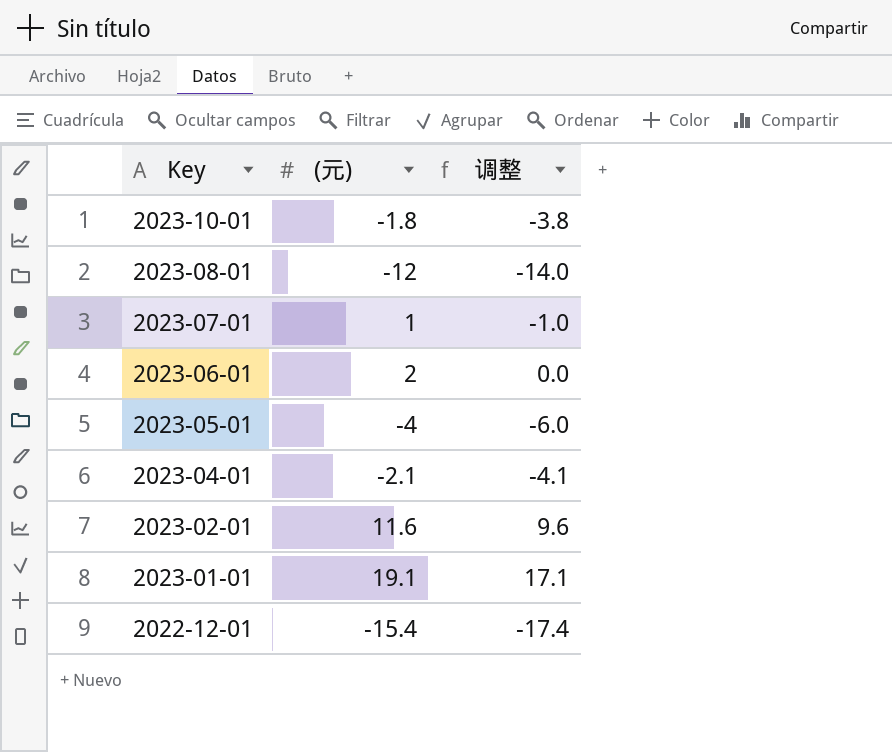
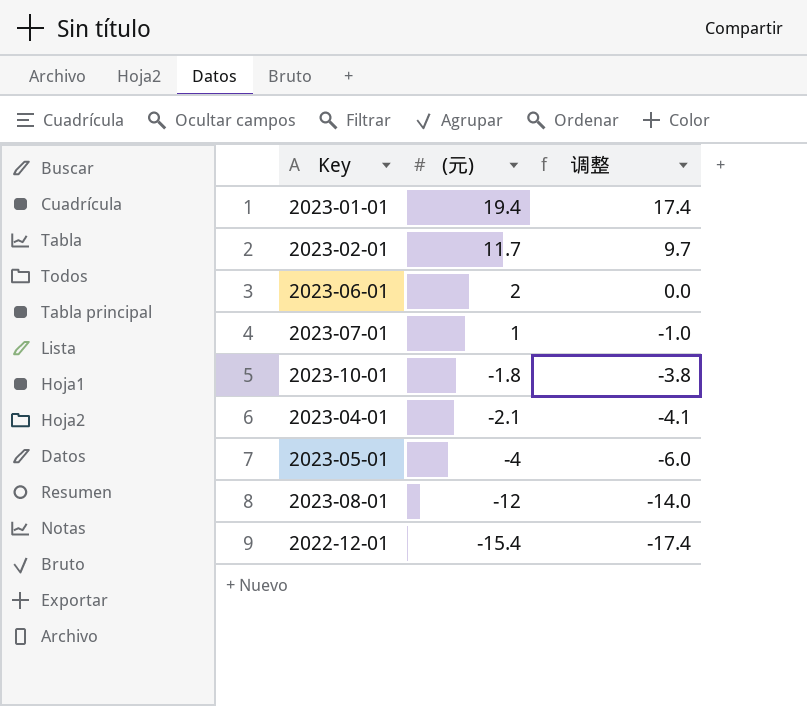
row order: Key descending -> (元) descending
2023-01-01 | (元): 19.1 -> 19.4
2023-01-01 | 调整: 17.1 -> 17.4
2023-02-01 | (元): 11.6 -> 11.7
2023-02-01 | 调整: 9.6 -> 9.7

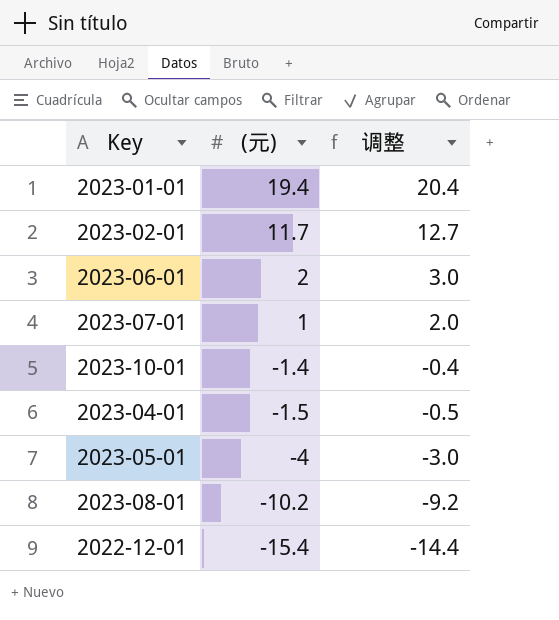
column 调整 | formula: [(元)] - 2 -> [(元)] + 1
2023-10-01 | (元): -1.8 -> -1.4
2023-04-01 | (元): -2.1 -> -1.5
2023-08-01 | (元): -12 -> -10.2

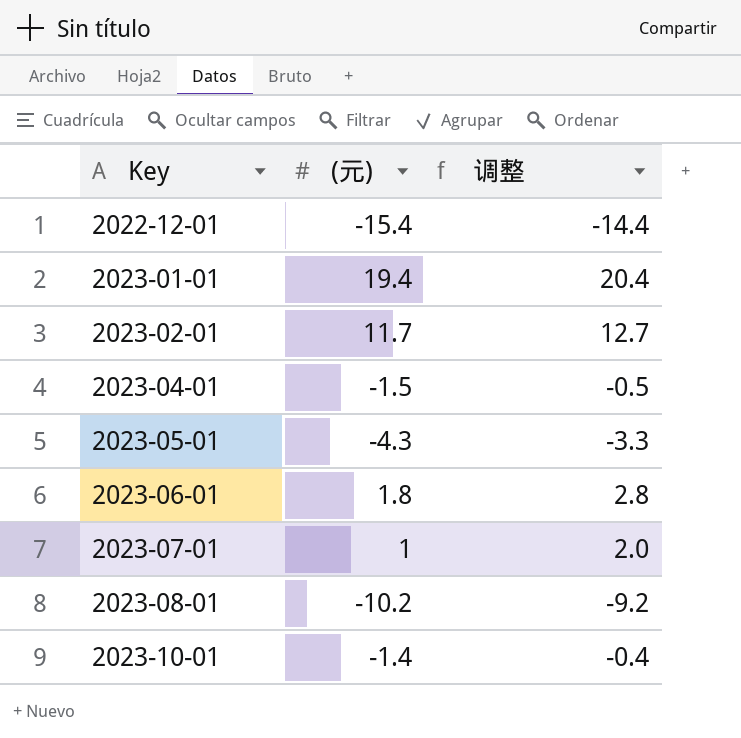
row order: (元) descending -> Key ascending
2023-05-01 | (元): -4 -> -4.3
2023-05-01 | 调整: -3.0 -> -3.3
2023-06-01 | (元): 2 -> 1.8
2023-06-01 | 调整: 3.0 -> 2.8

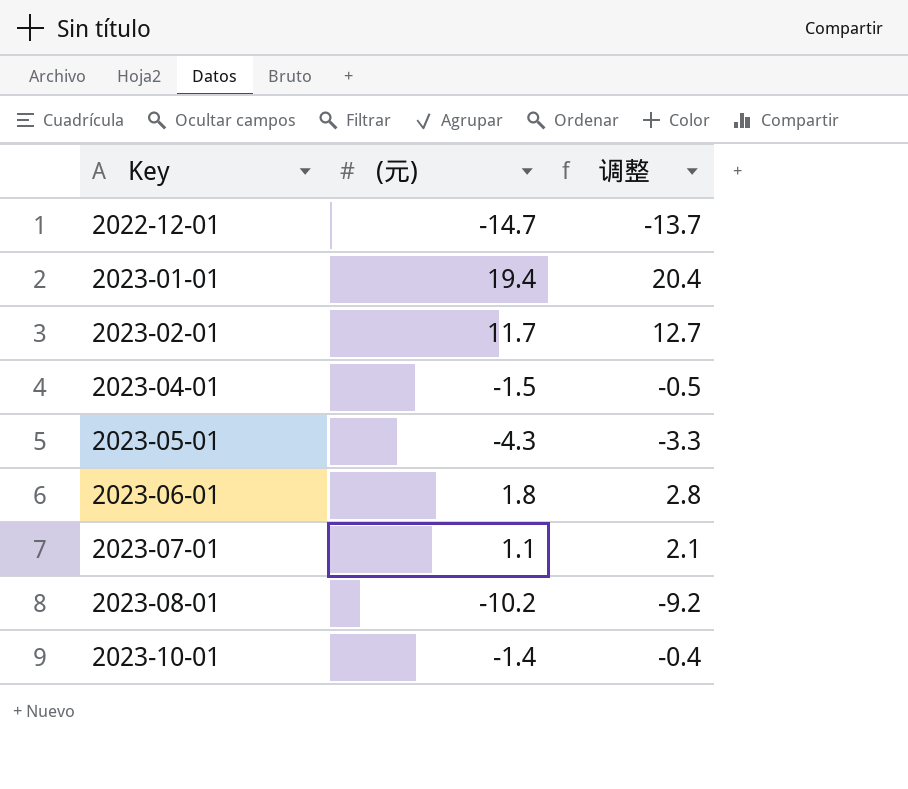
2022-12-01 | (元): -15.4 -> -14.7
2022-12-01 | 调整: -14.4 -> -13.7
2023-07-01 | (元): 1 -> 1.1
2023-07-01 | 调整: 2.0 -> 2.1

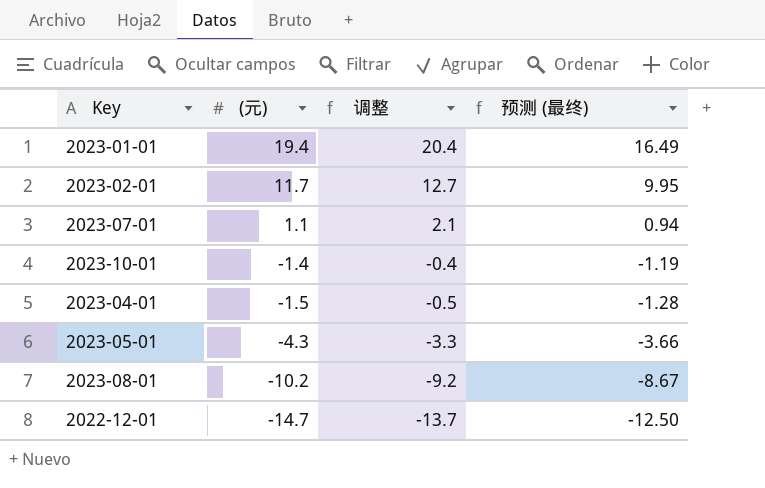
row order: Key ascending -> (元) descending
column 预测 (最终) | formula: none -> [(元)] * 0.85
row 2023-06-01: 1.8 | 2.8 -> none

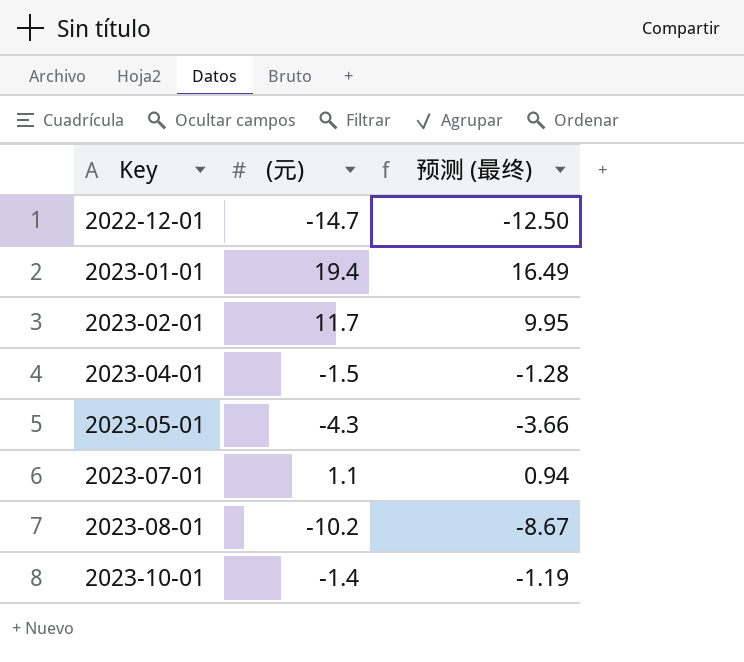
row order: (元) descending -> Key ascending
column 调整 | formula: [(元)] + 1 -> none

